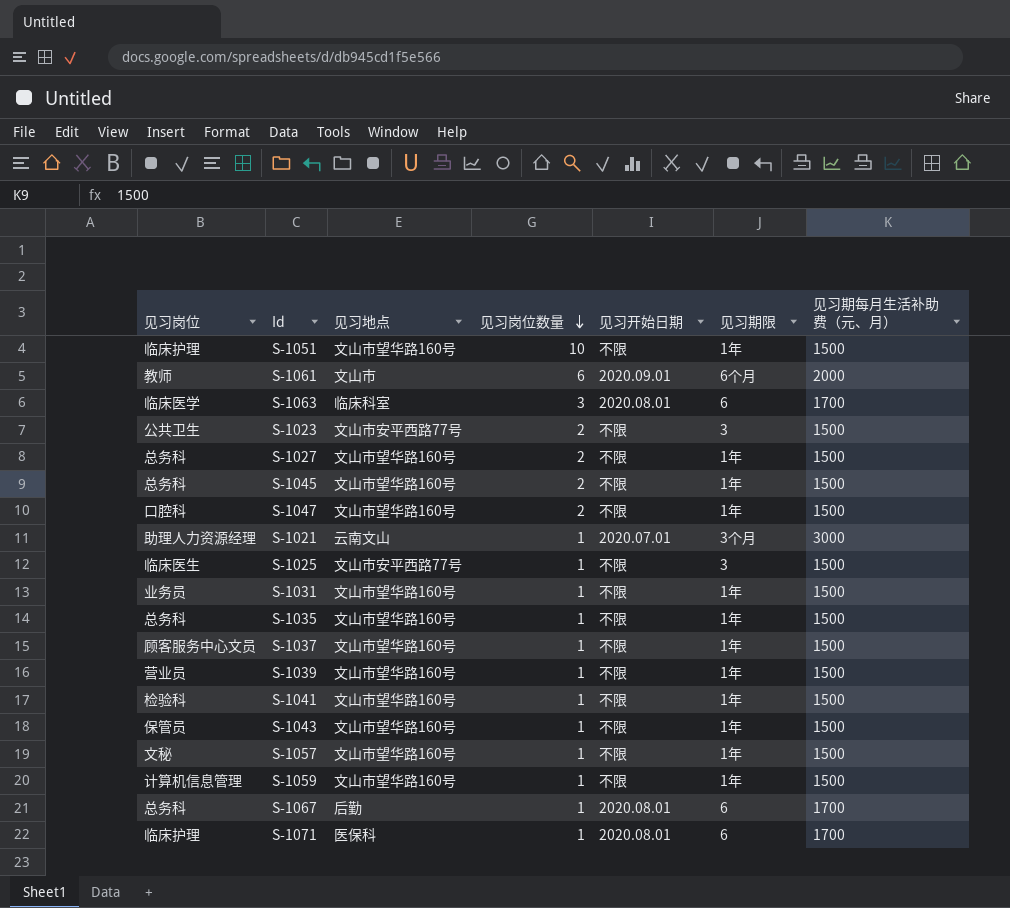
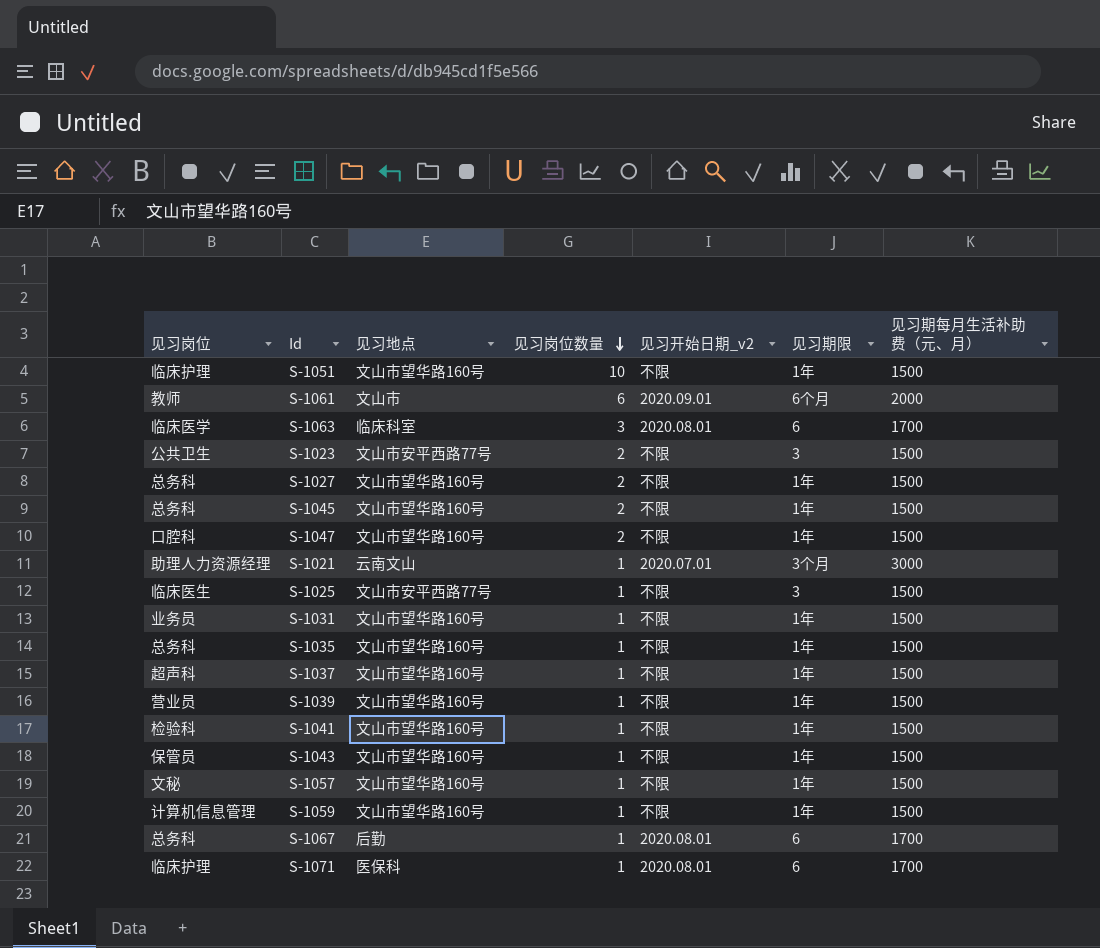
column name: 见习开始日期 -> 见习开始日期_v2
S-1037 | 见习岗位: 顾客服务中心文员 -> 超声科

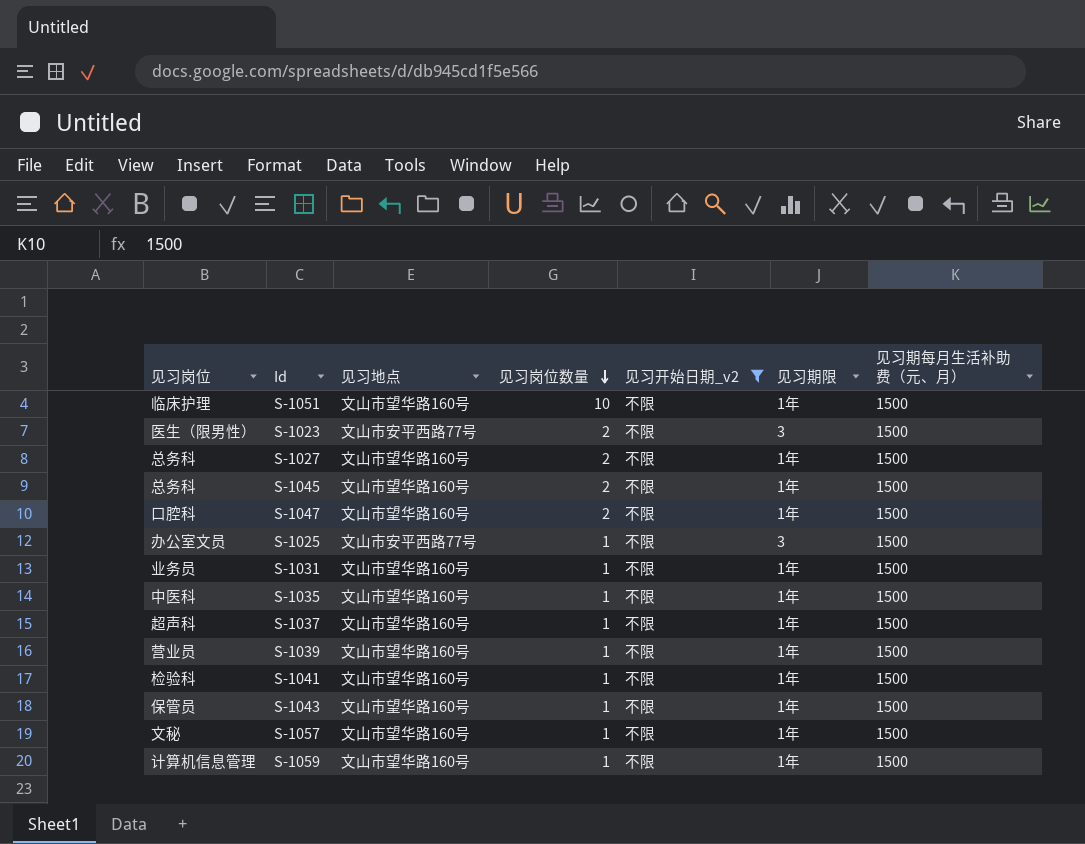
filter: none -> 见习开始日期_v2 = 不限
S-1023 | 见习岗位: 公共卫生 -> 医生（限男性）
S-1025 | 见习岗位: 临床医生 -> 办公室文员
S-1035 | 见习岗位: 总务科 -> 中医科

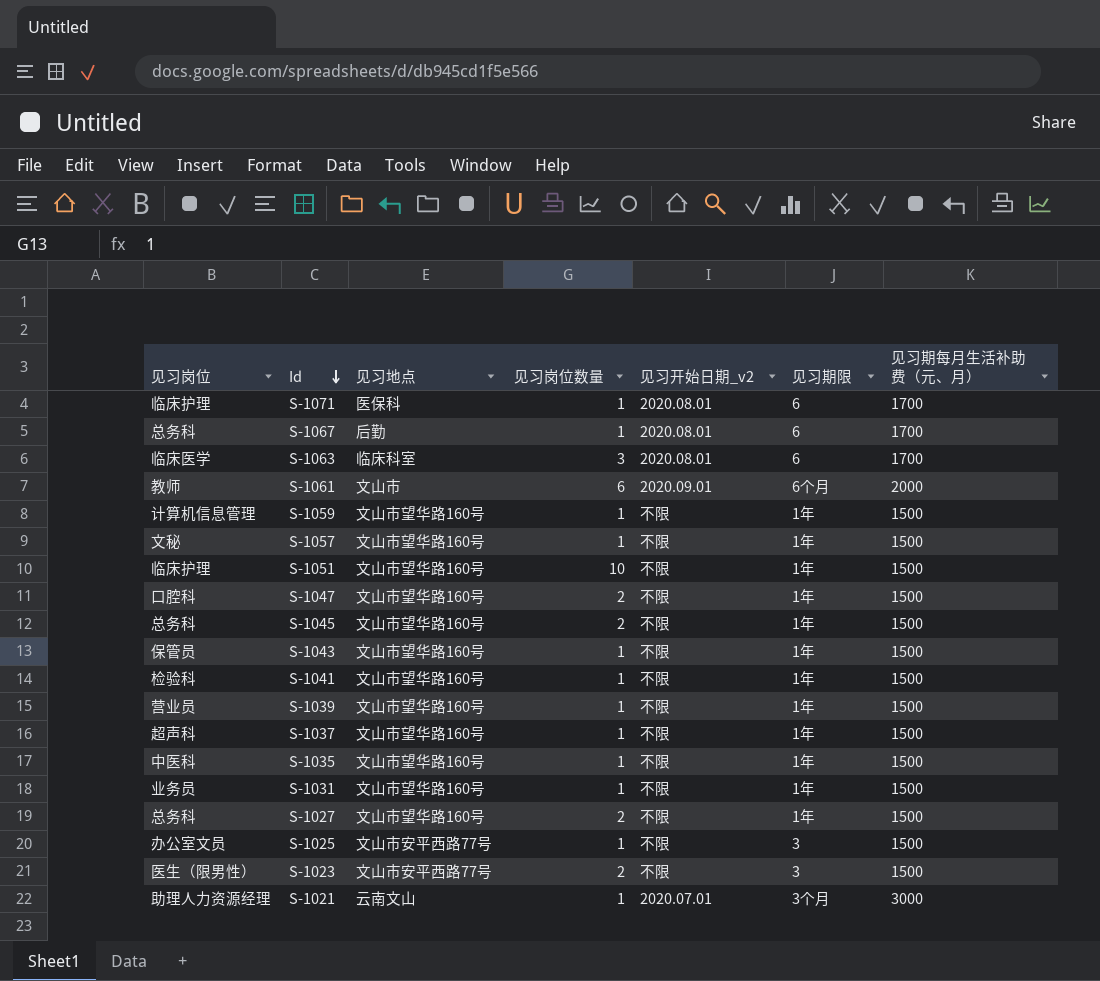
filter: 见习开始日期_v2 = 不限 -> none
row order: 见习岗位数量 descending -> Id descending

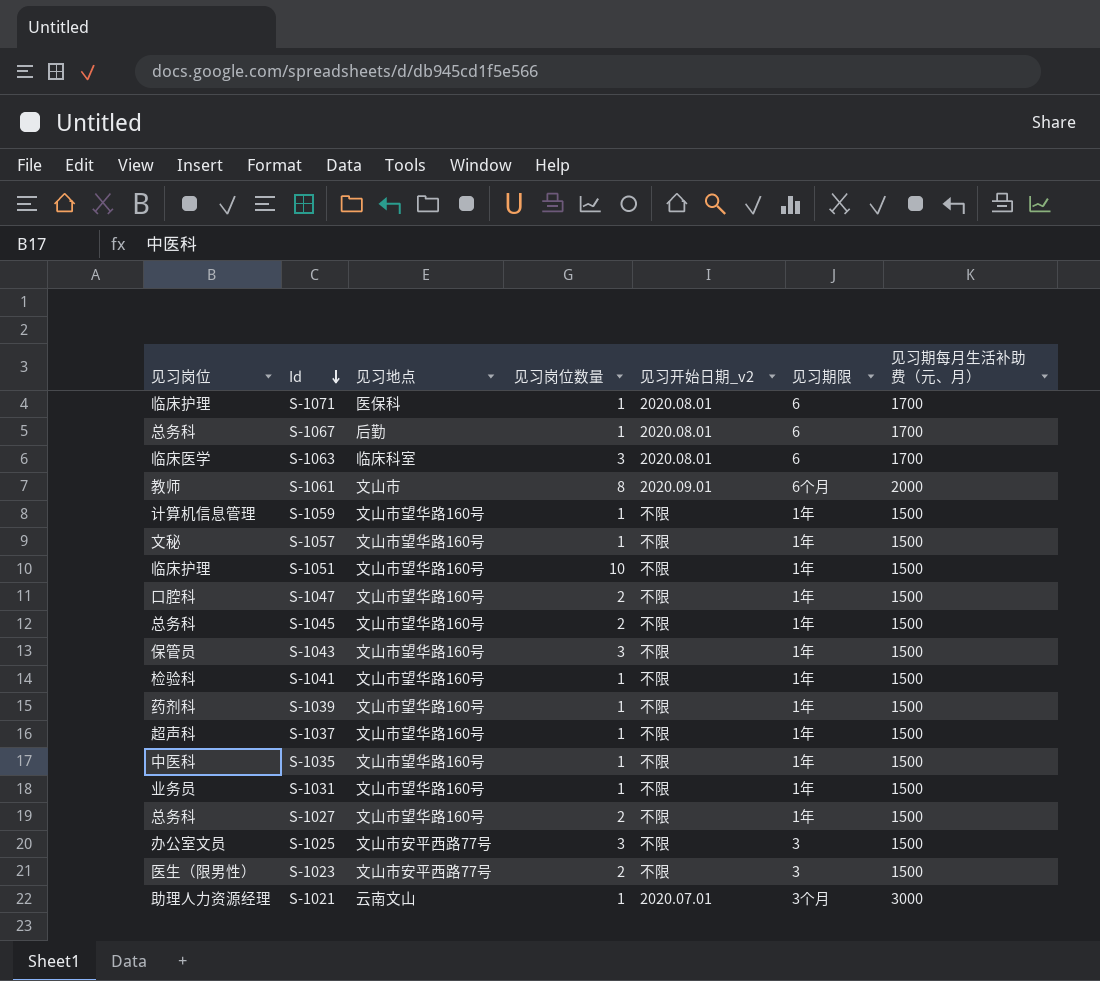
S-1061 | 见习岗位数量: 6 -> 8
S-1043 | 见习岗位数量: 1 -> 3
S-1039 | 见习岗位: 营业员 -> 药剂科
S-1025 | 见习岗位数量: 1 -> 3

